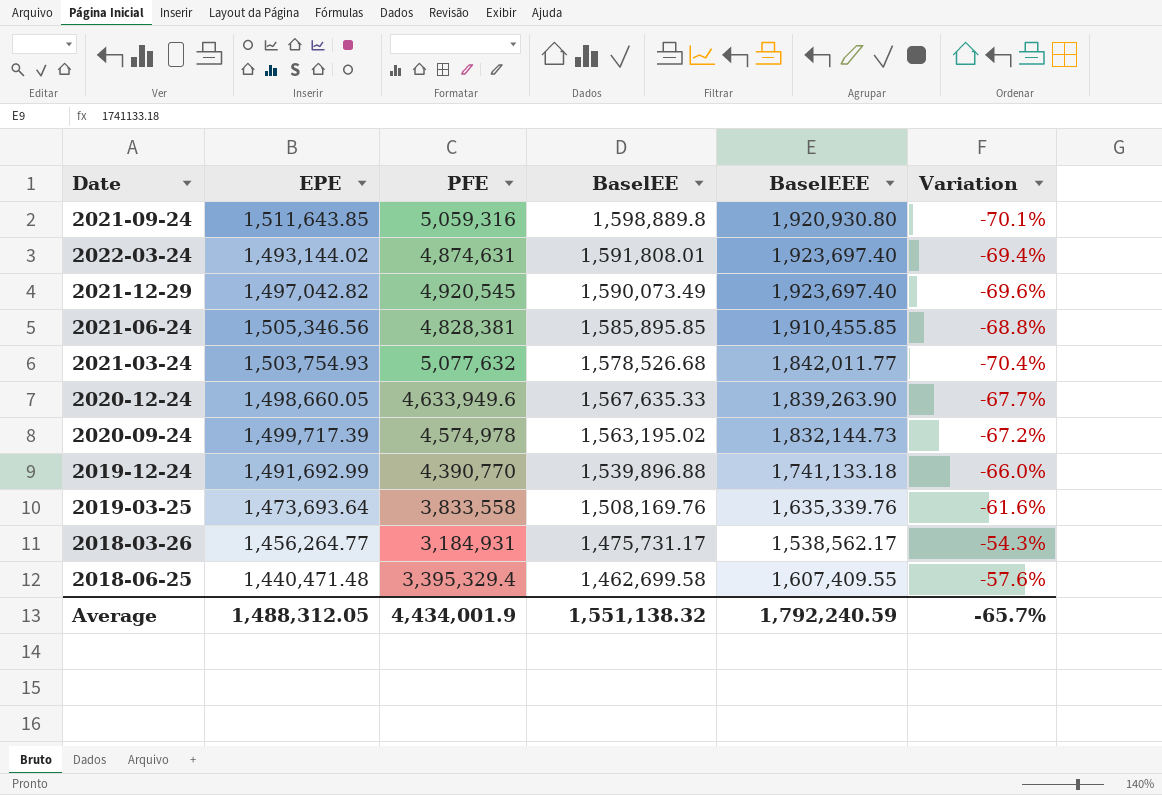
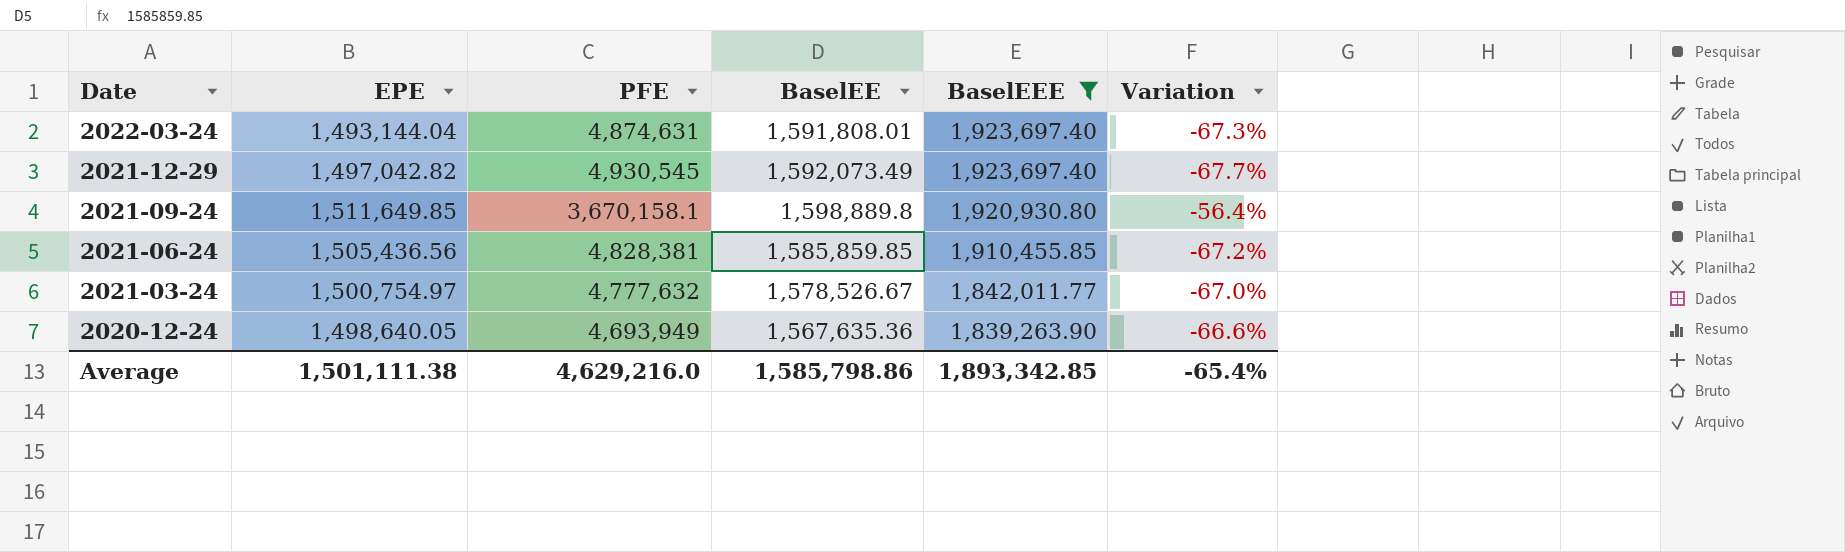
filter: none -> BaselEEE >= 1,839,263.90
row order: BaselEE descending -> Date descending
column Variation | formula: ([EPE] - [PFE]) / [PFE] -> ([BaselEE] - [PFE]) / [PFE]
2022-03-24 | EPE: 1,493,144.02 -> 1,493,144.04
2021-12-29 | PFE: 4,920,545 -> 4,930,545
2021-12-29 | BaselEE: 1,590,073.49 -> 1,592,073.49
2021-09-24 | EPE: 1,511,643.85 -> 1,511,649.85
2021-09-24 | PFE: 5,059,316 -> 3,670,158.1
2021-06-24 | EPE: 1,505,346.56 -> 1,505,436.56
2021-06-24 | BaselEE: 1,585,895.85 -> 1,585,859.85
2021-03-24 | EPE: 1,503,754.93 -> 1,500,754.97
2021-03-24 | PFE: 5,077,632 -> 4,777,632
2021-03-24 | BaselEE: 1,578,526.68 -> 1,578,526.67
2020-12-24 | EPE: 1,498,660.05 -> 1,498,640.05
2020-12-24 | PFE: 4,633,949.6 -> 4,693,949
2020-12-24 | BaselEE: 1,567,635.33 -> 1,567,635.36
Average | EPE: 1,488,312.05 -> 1,501,111.38
Average | PFE: 4,434,001.9 -> 4,629,216.0
Average | BaselEE: 1,551,138.32 -> 1,585,798.86
Average | BaselEEE: 1,792,240.59 -> 1,893,342.85
Average | Variation: -65.7% -> -65.4%

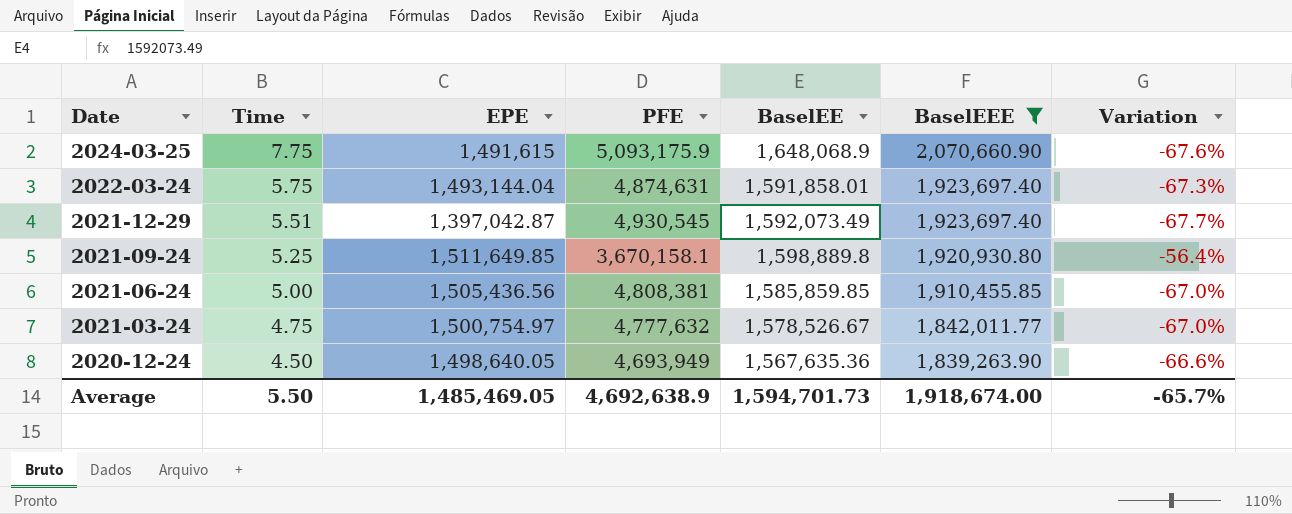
column Time | position: none -> 2
row 2024-03-25: none -> 7.75 | 1,491,615 | 5,093,175.9 | 1,648,068.9 | 2,070,660.90 | -67.6%
2022-03-24 | BaselEE: 1,591,808.01 -> 1,591,858.01
2021-12-29 | EPE: 1,497,042.82 -> 1,397,042.87
2021-06-24 | PFE: 4,828,381 -> 4,808,381
2021-06-24 | Variation: -67.2% -> -67.0%
Average | EPE: 1,501,111.38 -> 1,485,469.05
Average | PFE: 4,629,216.0 -> 4,692,638.9
Average | BaselEE: 1,585,798.86 -> 1,594,701.73
Average | BaselEEE: 1,893,342.85 -> 1,918,674.00
Average | Variation: -65.4% -> -65.7%

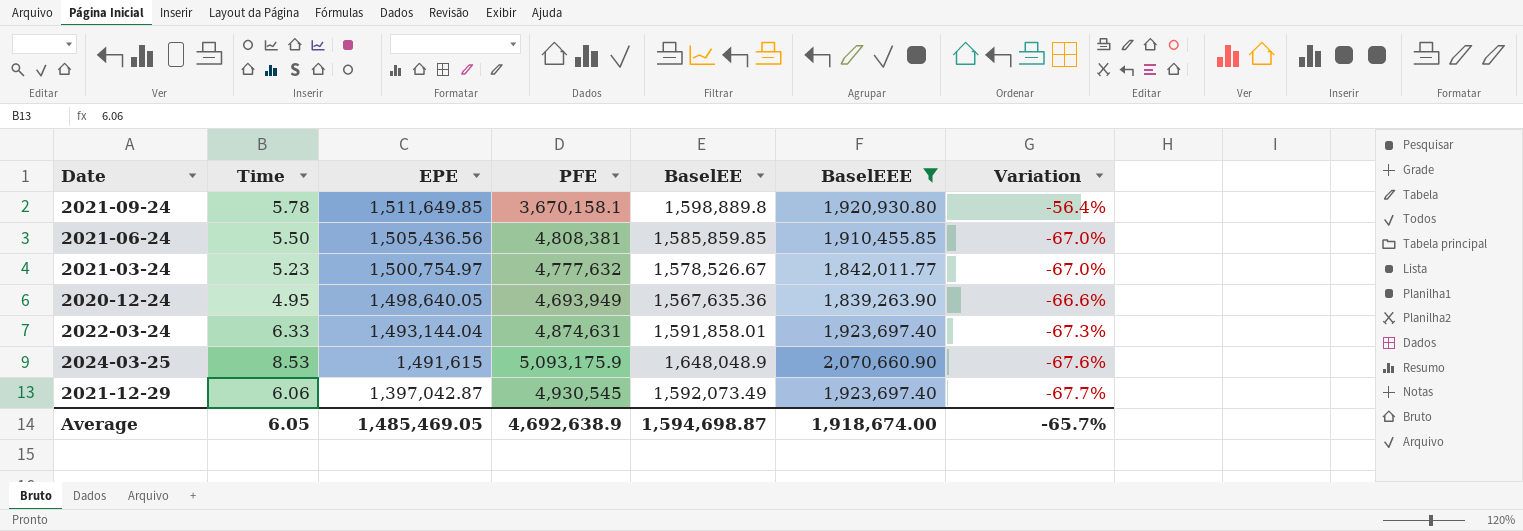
row order: Date descending -> EPE descending
2021-09-24 | Time: 5.25 -> 5.78
2021-06-24 | Time: 5.00 -> 5.50
2021-03-24 | Time: 4.75 -> 5.23
2020-12-24 | Time: 4.50 -> 4.95
2022-03-24 | Time: 5.75 -> 6.33
2024-03-25 | Time: 7.75 -> 8.53
2024-03-25 | BaselEE: 1,648,068.9 -> 1,648,048.9
2021-12-29 | Time: 5.51 -> 6.06
Average | Time: 5.50 -> 6.05
Average | BaselEE: 1,594,701.73 -> 1,594,698.87

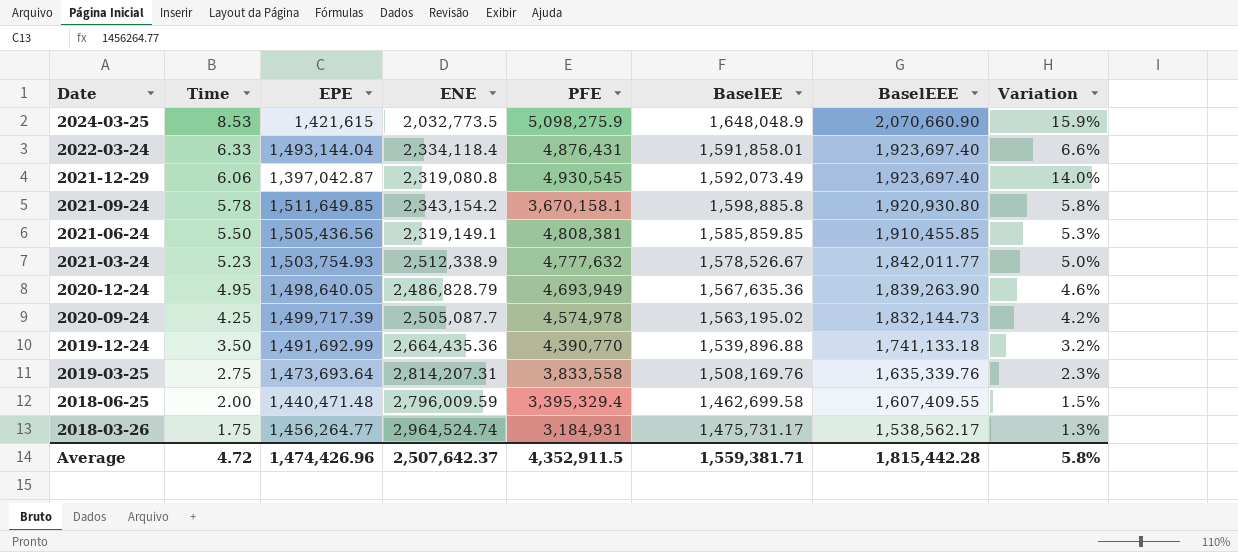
filter: BaselEEE >= 1,839,263.90 -> none
row order: EPE descending -> Date descending
column ENE | position: none -> 4
column Variation | formula: ([BaselEE] - [PFE]) / [PFE] -> ([BaselEE] - [EPE]) / [EPE]
2024-03-25 | EPE: 1,491,615 -> 1,421,615
2024-03-25 | PFE: 5,093,175.9 -> 5,098,275.9
2022-03-24 | PFE: 4,874,631 -> 4,876,431
2021-09-24 | BaselEE: 1,598,889.8 -> 1,598,885.8
2021-03-24 | EPE: 1,500,754.97 -> 1,503,754.93
Average | Time: 6.05 -> 4.72
Average | EPE: 1,485,469.05 -> 1,474,426.96
Average | PFE: 4,692,638.9 -> 4,352,911.5
Average | BaselEE: 1,594,698.87 -> 1,559,381.71
Average | BaselEEE: 1,918,674.00 -> 1,815,442.28
Average | Variation: -65.7% -> 5.8%

